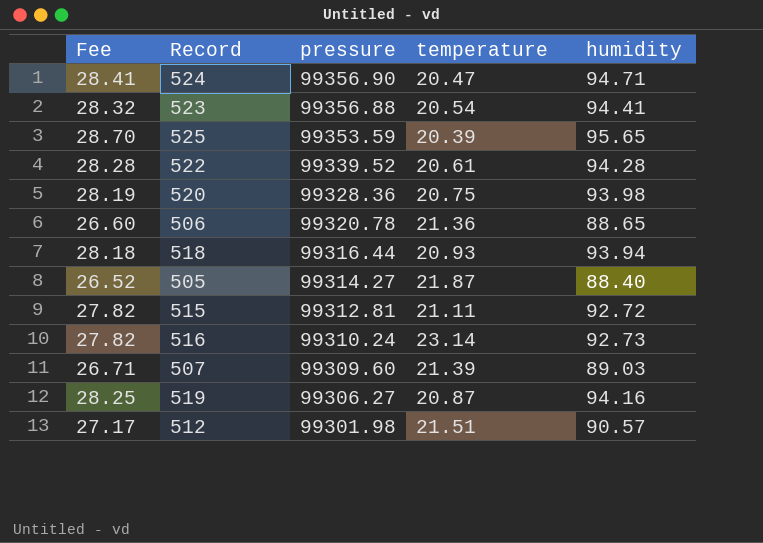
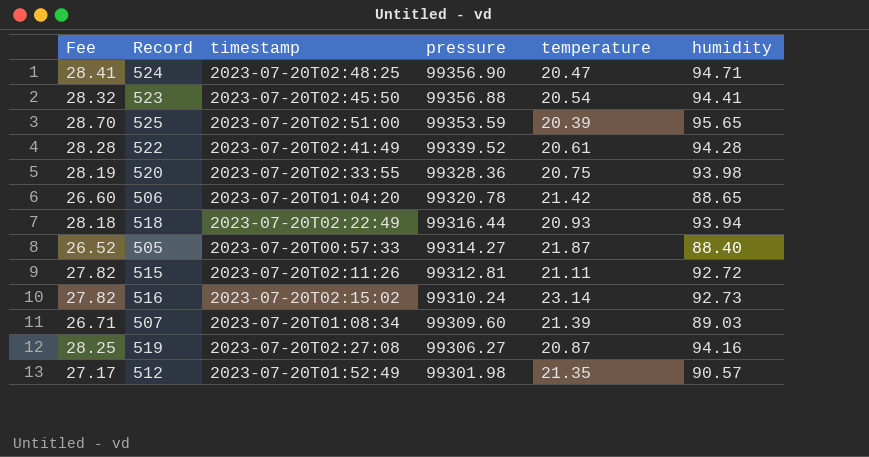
column timestamp | position: none -> 3
506 | temperature: 21.36 -> 21.42
512 | temperature: 21.51 -> 21.35

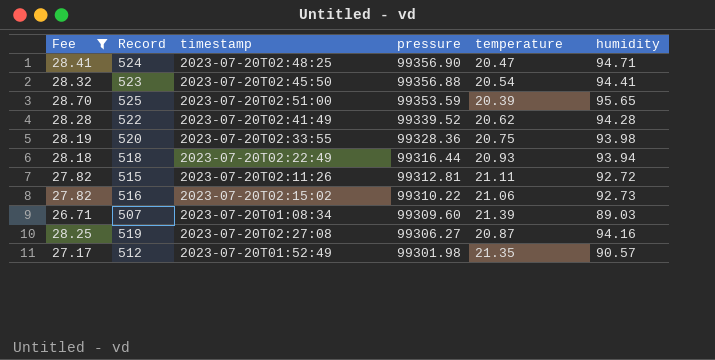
filter: none -> Fee >= 26.71
522 | temperature: 20.61 -> 20.62
516 | pressure: 99310.24 -> 99310.22
516 | temperature: 23.14 -> 21.06

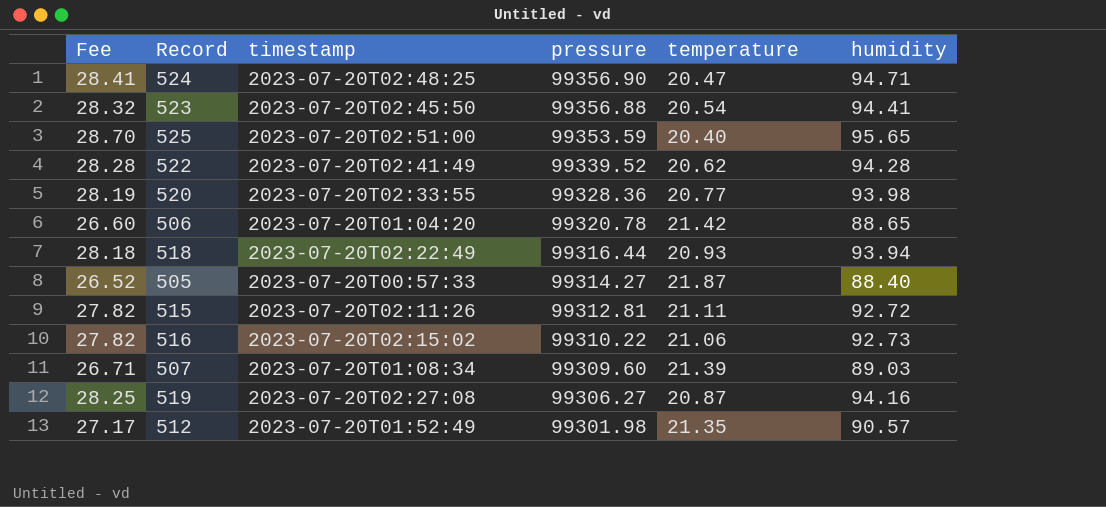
filter: Fee >= 26.71 -> none
525 | temperature: 20.39 -> 20.40
520 | temperature: 20.75 -> 20.77

